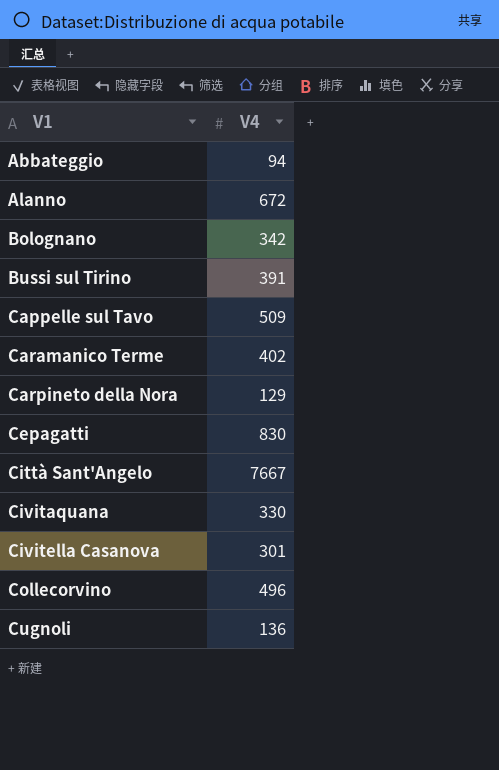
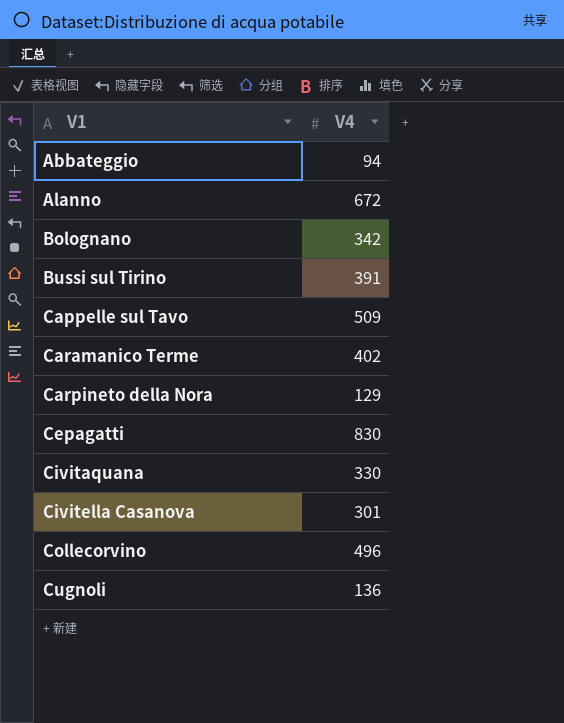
row Città Sant'Angelo: 7667 -> none

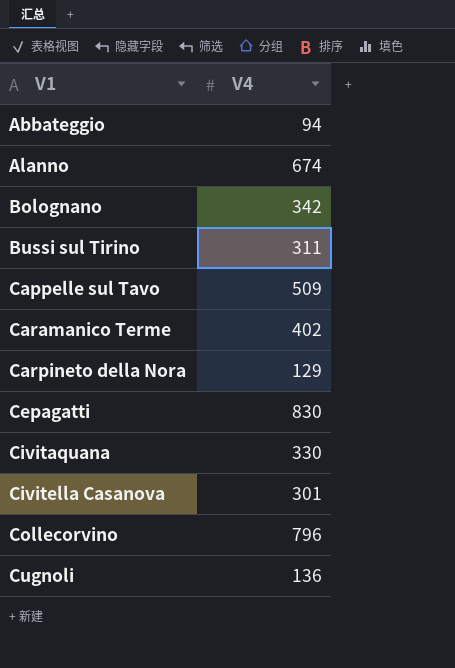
Alanno | V4: 672 -> 674
Bussi sul Tirino | V4: 391 -> 311
Collecorvino | V4: 496 -> 796

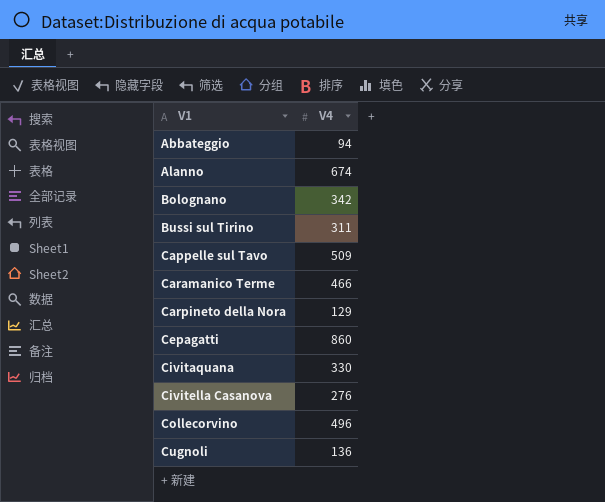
Caramanico Terme | V4: 402 -> 466
Cepagatti | V4: 830 -> 860
Civitella Casanova | V4: 301 -> 276
Collecorvino | V4: 796 -> 496

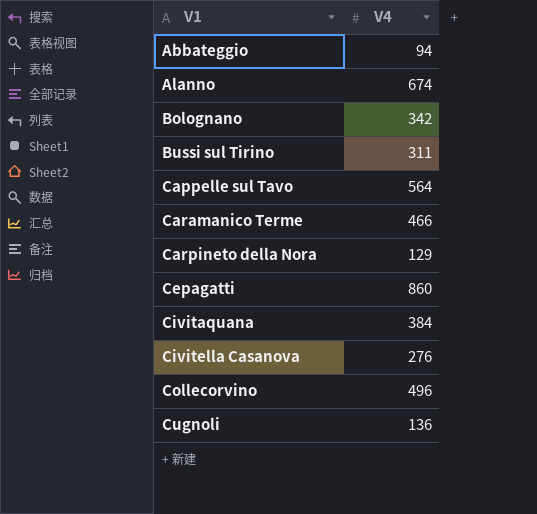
Cappelle sul Tavo | V4: 509 -> 564
Civitaquana | V4: 330 -> 384

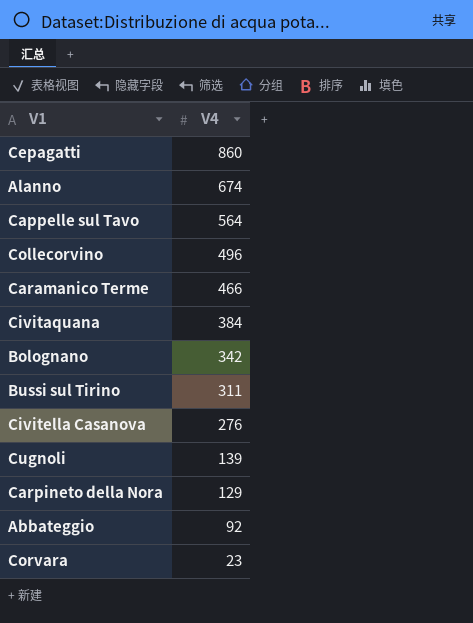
row order: V1 ascending -> V4 descending
Cugnoli | V4: 136 -> 139
Abbateggio | V4: 94 -> 92
row Corvara: none -> 23

